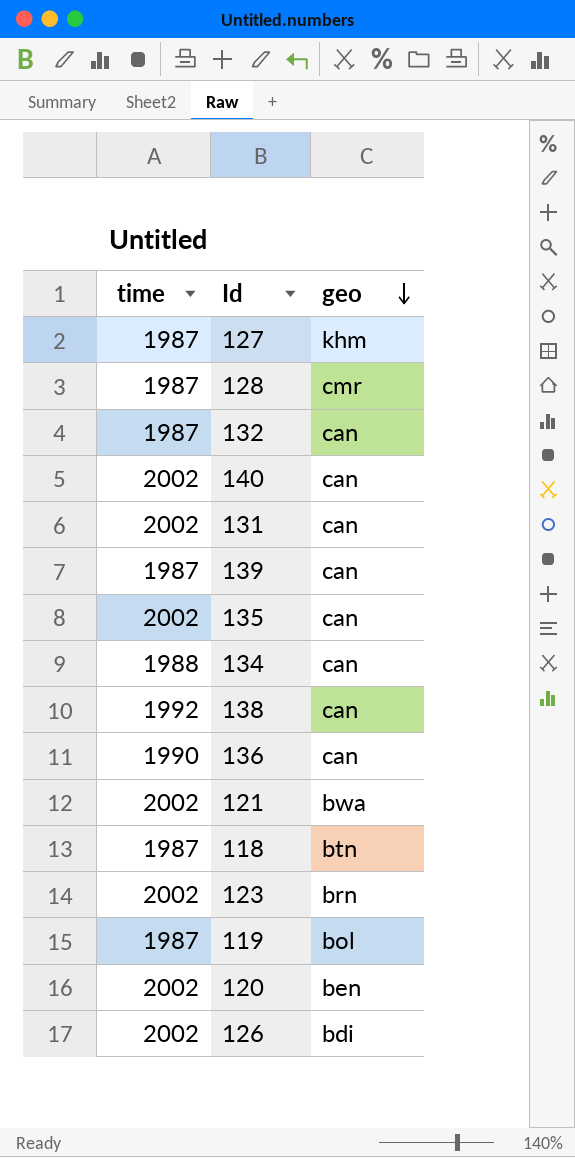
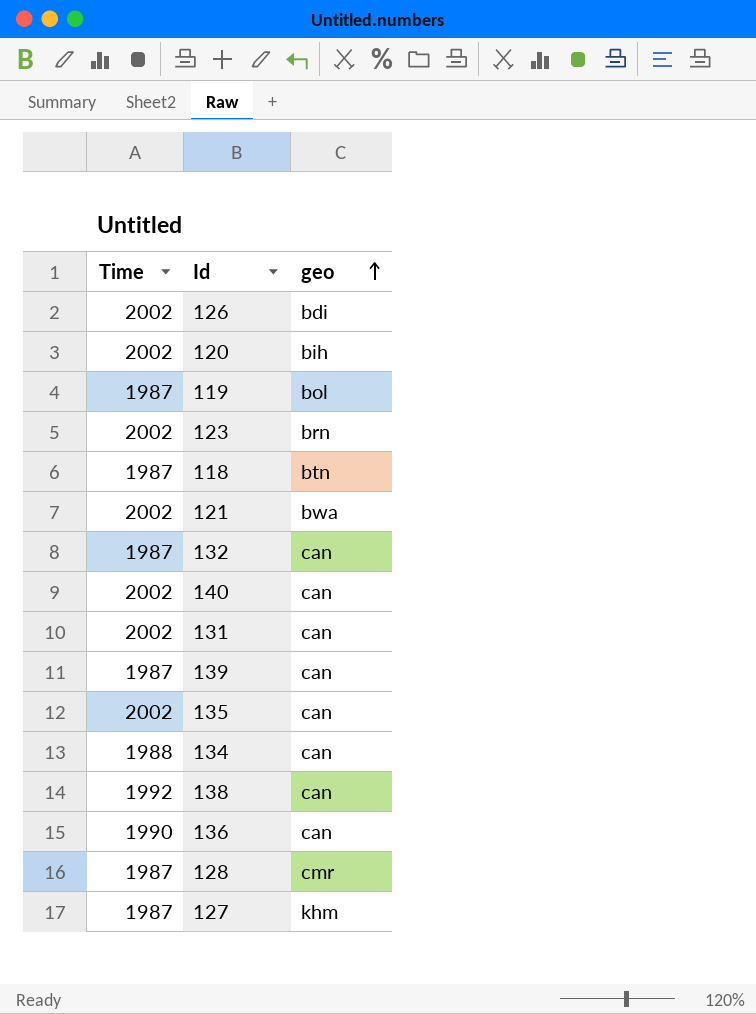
row order: geo descending -> geo ascending
column name: time -> Time
120 | geo: ben -> bih

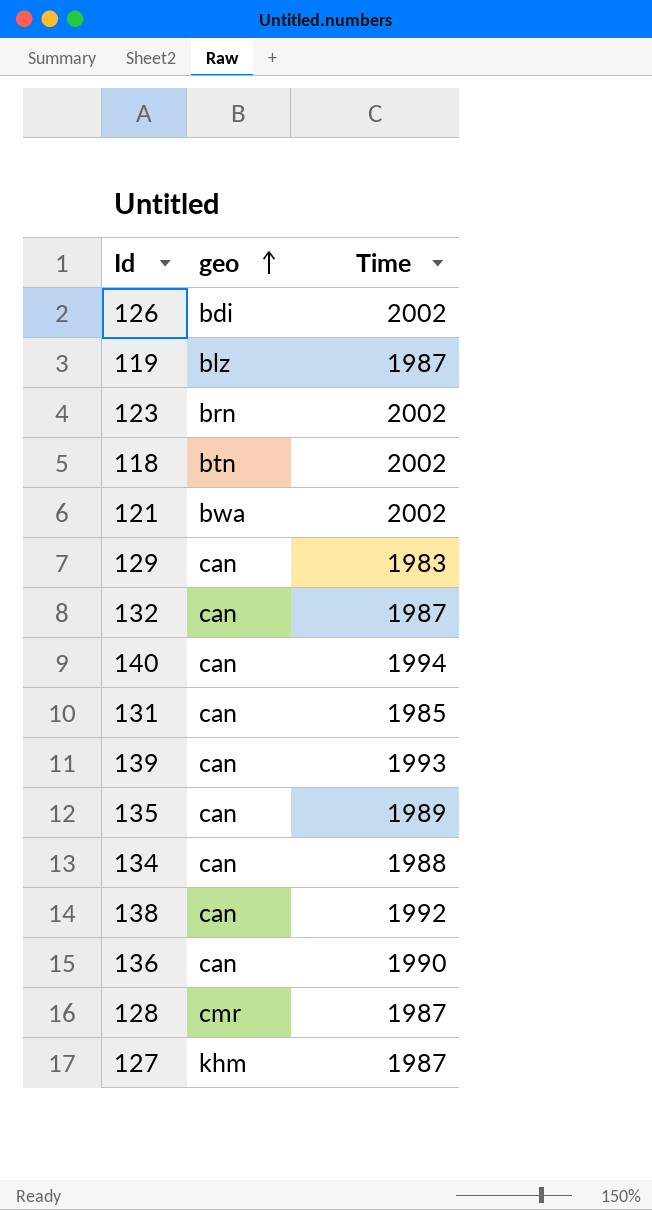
column Time | position: 1 -> 3
row 120: 2002 | bih -> none
119 | geo: bol -> blz
118 | Time: 1987 -> 2002
row 129: none -> can | 1983
140 | Time: 2002 -> 1994
131 | Time: 2002 -> 1985
139 | Time: 1987 -> 1993
135 | Time: 2002 -> 1989

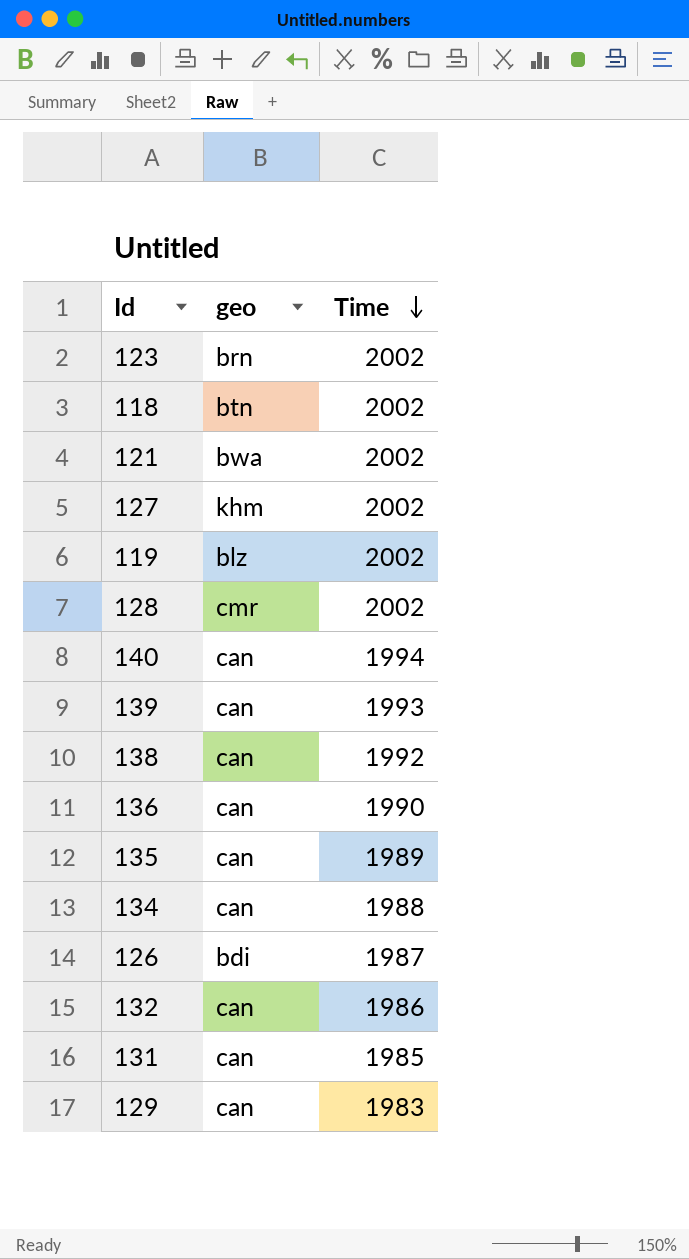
row order: geo ascending -> Time descending
127 | Time: 1987 -> 2002
119 | Time: 1987 -> 2002
128 | Time: 1987 -> 2002
126 | Time: 2002 -> 1987
132 | Time: 1987 -> 1986

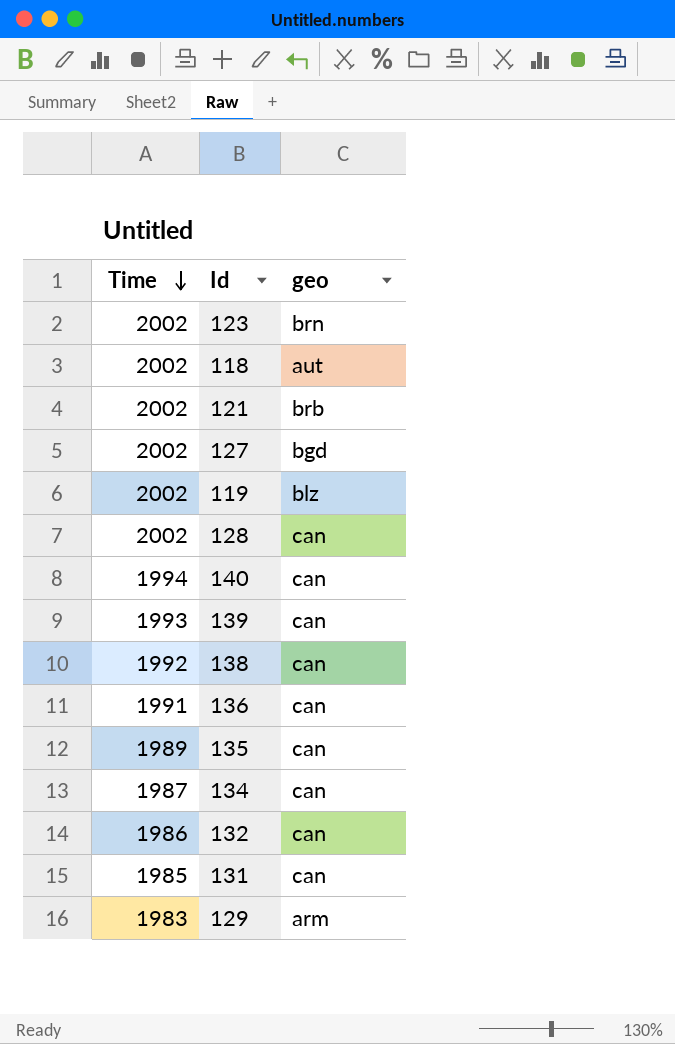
column Time | position: 3 -> 1
row 126: bdi | 1987 -> none
118 | geo: btn -> aut
121 | geo: bwa -> brb
127 | geo: khm -> bgd
128 | geo: cmr -> can
136 | Time: 1990 -> 1991
134 | Time: 1988 -> 1987
129 | geo: can -> arm

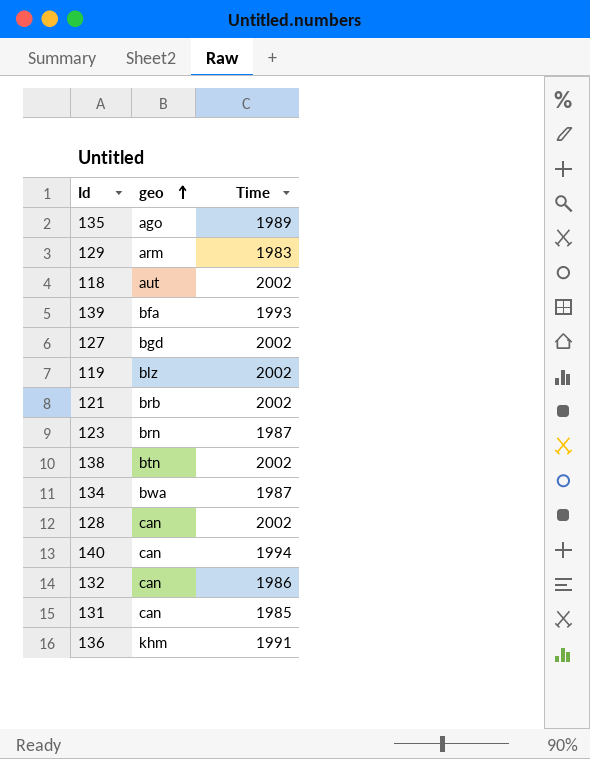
row order: Time descending -> geo ascending
column Time | position: 1 -> 3
135 | geo: can -> ago
139 | geo: can -> bfa
123 | Time: 2002 -> 1987
138 | geo: can -> btn
138 | Time: 1992 -> 2002
134 | geo: can -> bwa
136 | geo: can -> khm

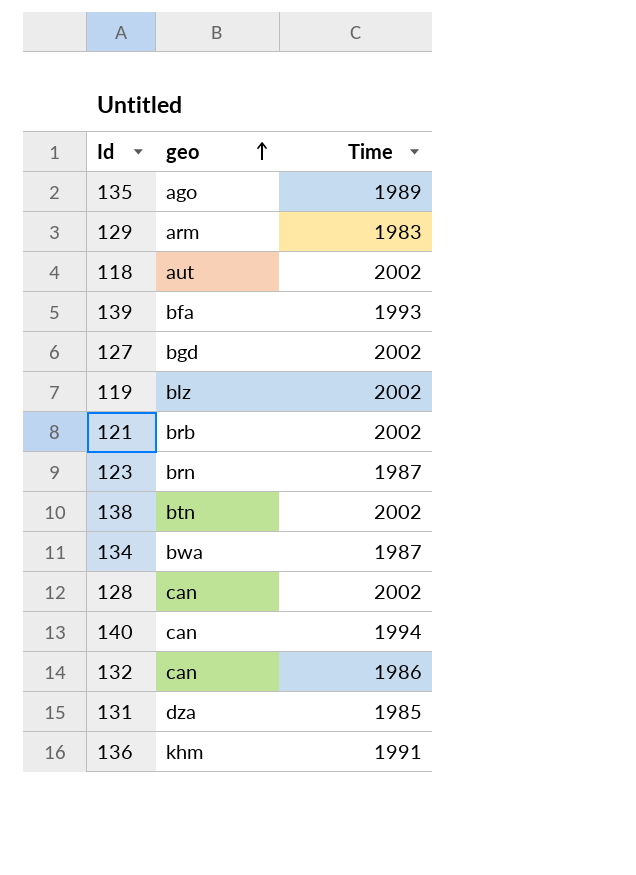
131 | geo: can -> dza

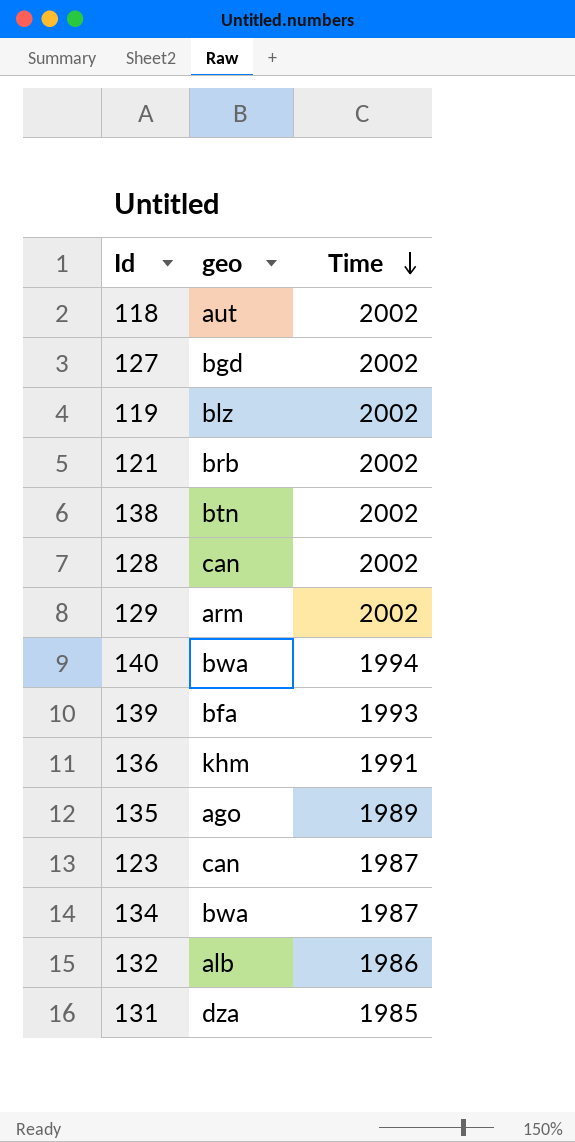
row order: geo ascending -> Time descending
129 | Time: 1983 -> 2002
140 | geo: can -> bwa
123 | geo: brn -> can
132 | geo: can -> alb

